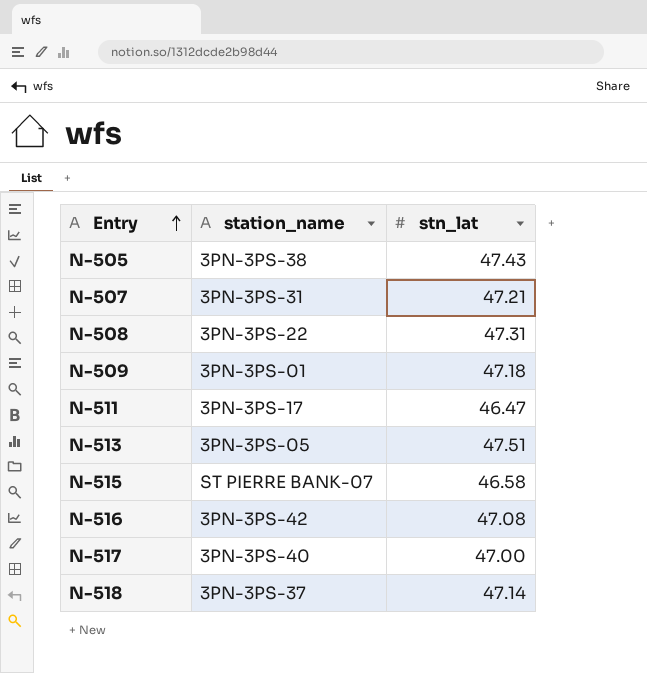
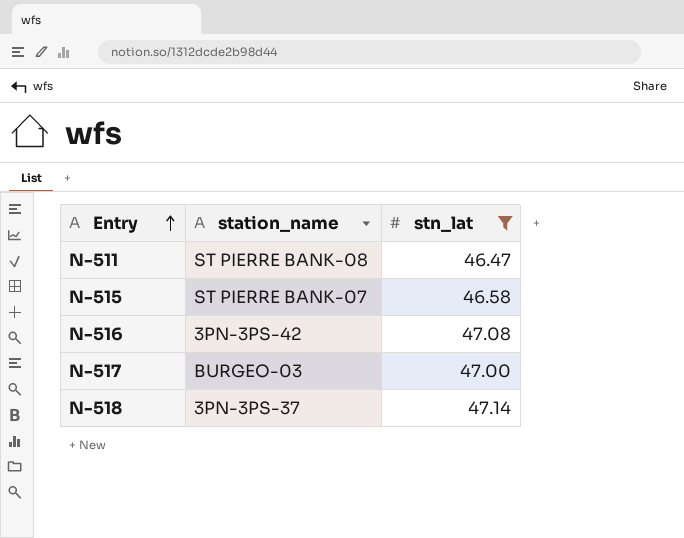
filter: none -> stn_lat <= 47.14
N-511 | station_name: 3PN-3PS-17 -> ST PIERRE BANK-08
N-517 | station_name: 3PN-3PS-40 -> BURGEO-03

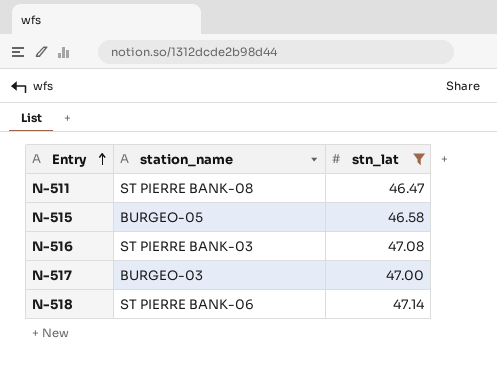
N-515 | station_name: ST PIERRE BANK-07 -> BURGEO-05
N-516 | station_name: 3PN-3PS-42 -> ST PIERRE BANK-03
N-518 | station_name: 3PN-3PS-37 -> ST PIERRE BANK-06

